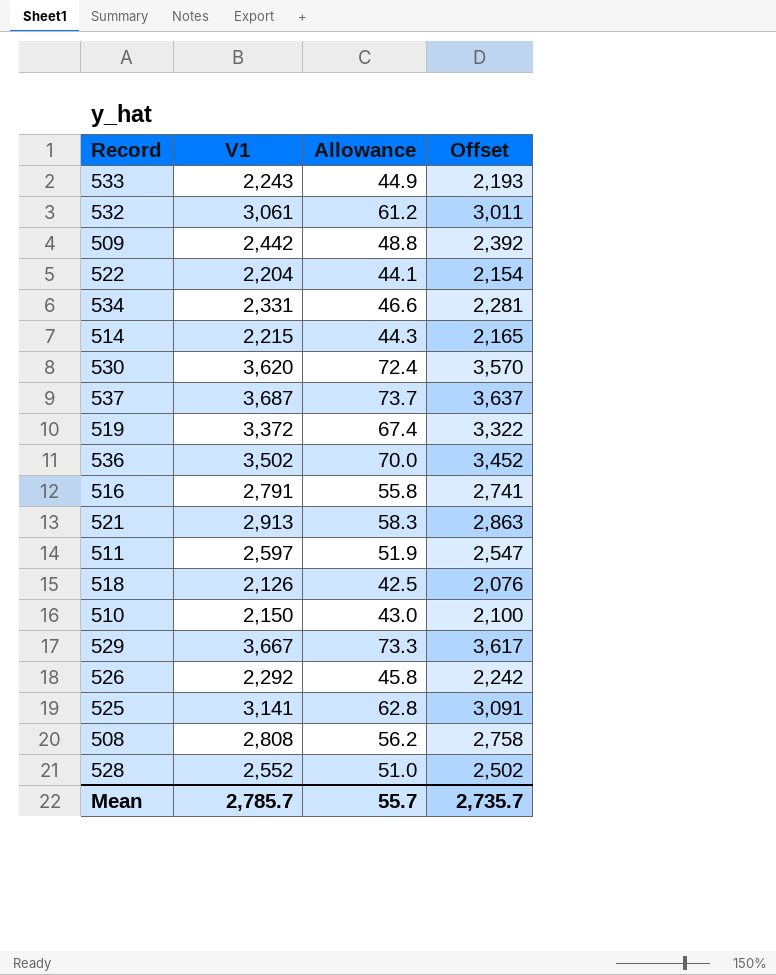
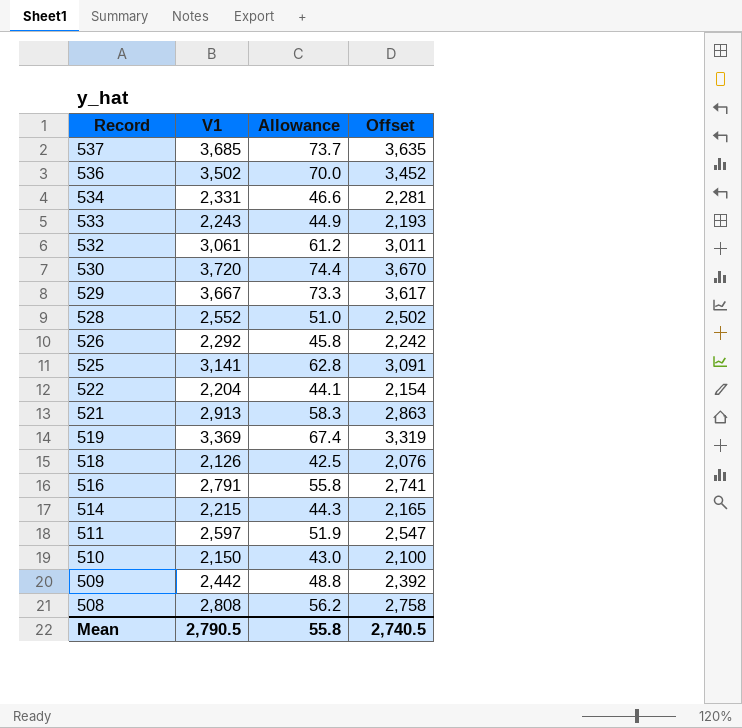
row order: none -> Record descending
537 | V1: 3,687 -> 3,685
537 | Offset: 3,637 -> 3,635
530 | V1: 3,620 -> 3,720
530 | Allowance: 72.4 -> 74.4
530 | Offset: 3,570 -> 3,670
519 | V1: 3,372 -> 3,369
519 | Offset: 3,322 -> 3,319
Mean | V1: 2,785.7 -> 2,790.5
Mean | Allowance: 55.7 -> 55.8
Mean | Offset: 2,735.7 -> 2,740.5

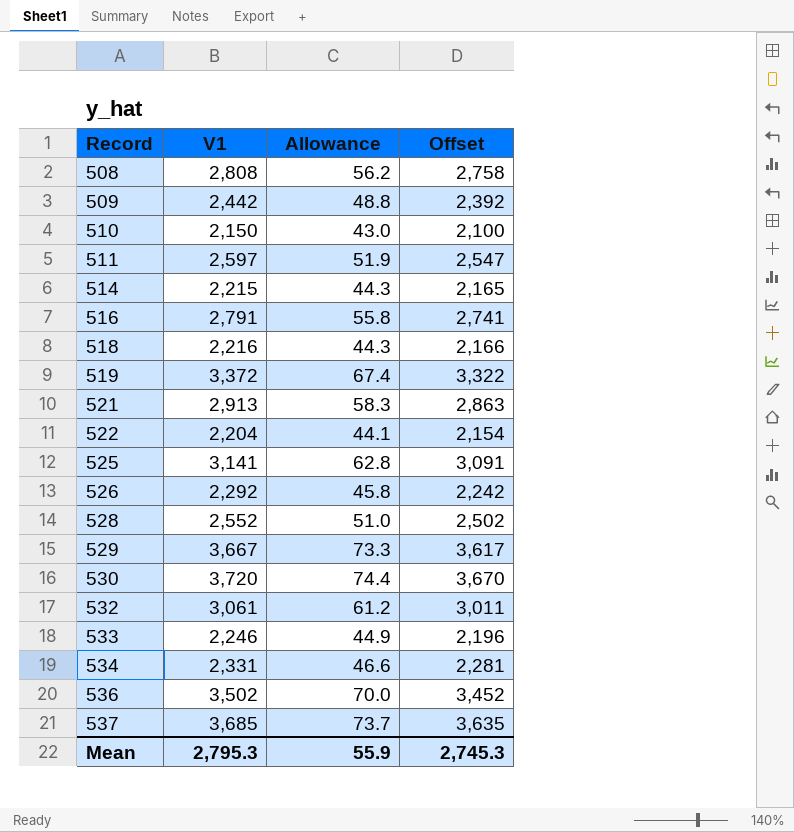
row order: Record descending -> Record ascending
518 | V1: 2,126 -> 2,216
518 | Allowance: 42.5 -> 44.3
518 | Offset: 2,076 -> 2,166
519 | V1: 3,369 -> 3,372
519 | Offset: 3,319 -> 3,322
533 | V1: 2,243 -> 2,246
533 | Offset: 2,193 -> 2,196
Mean | V1: 2,790.5 -> 2,795.3
Mean | Allowance: 55.8 -> 55.9
Mean | Offset: 2,740.5 -> 2,745.3

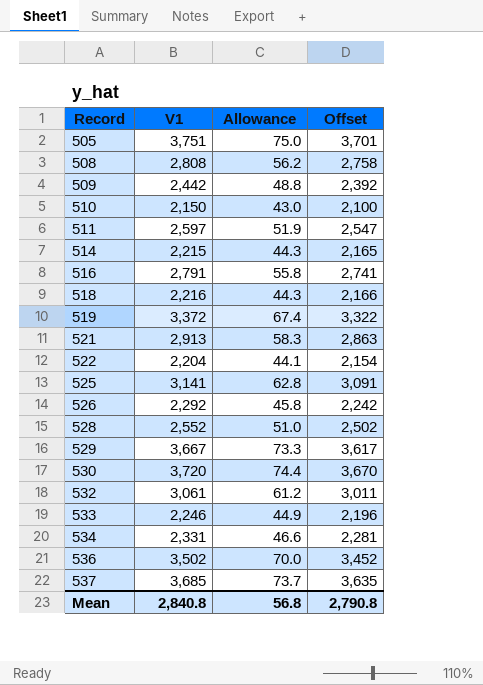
row 505: none -> 3,751 | 75.0 | 3,701
Mean | V1: 2,795.3 -> 2,840.8
Mean | Allowance: 55.9 -> 56.8
Mean | Offset: 2,745.3 -> 2,790.8

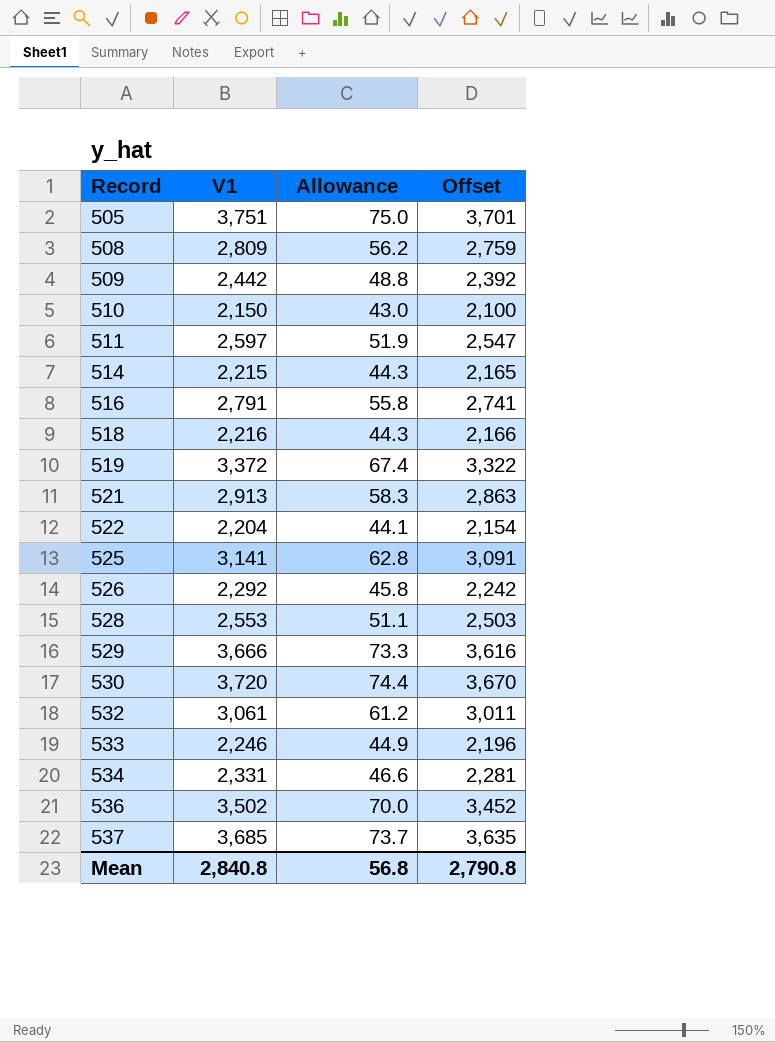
508 | V1: 2,808 -> 2,809
508 | Offset: 2,758 -> 2,759
528 | V1: 2,552 -> 2,553
528 | Allowance: 51.0 -> 51.1
528 | Offset: 2,502 -> 2,503
529 | V1: 3,667 -> 3,666
529 | Offset: 3,617 -> 3,616

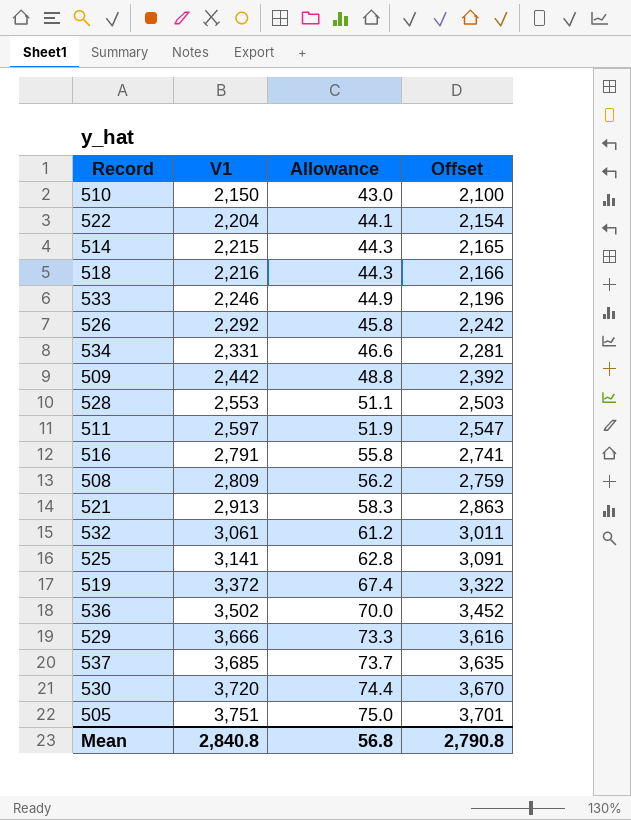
row order: Record ascending -> V1 ascending

